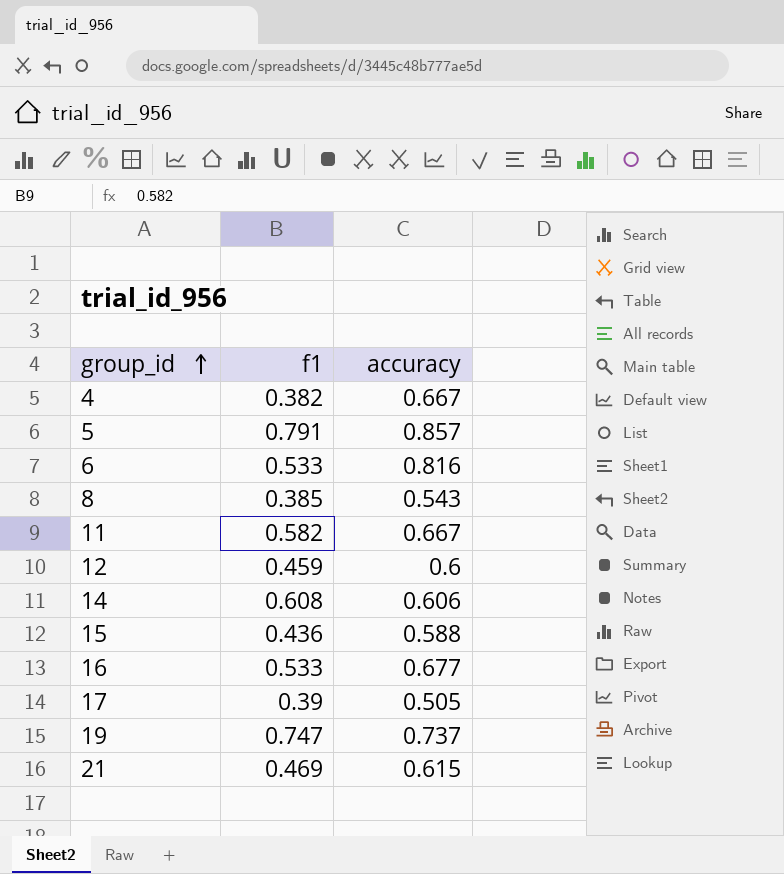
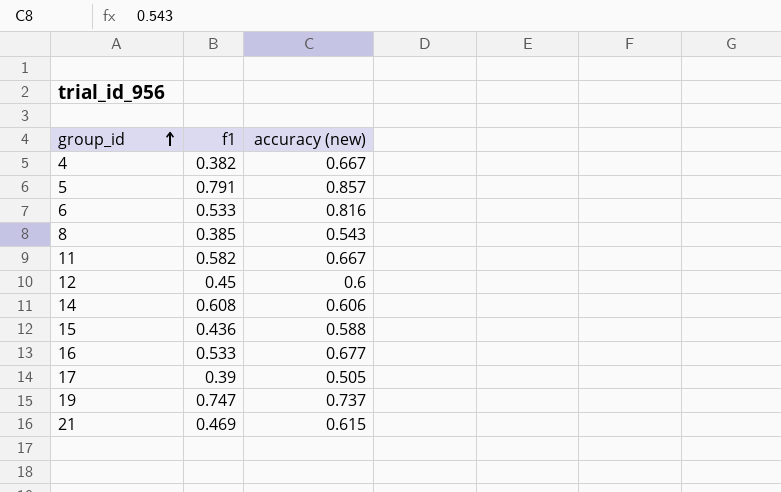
column name: accuracy -> accuracy (new)
12 | f1: 0.459 -> 0.45

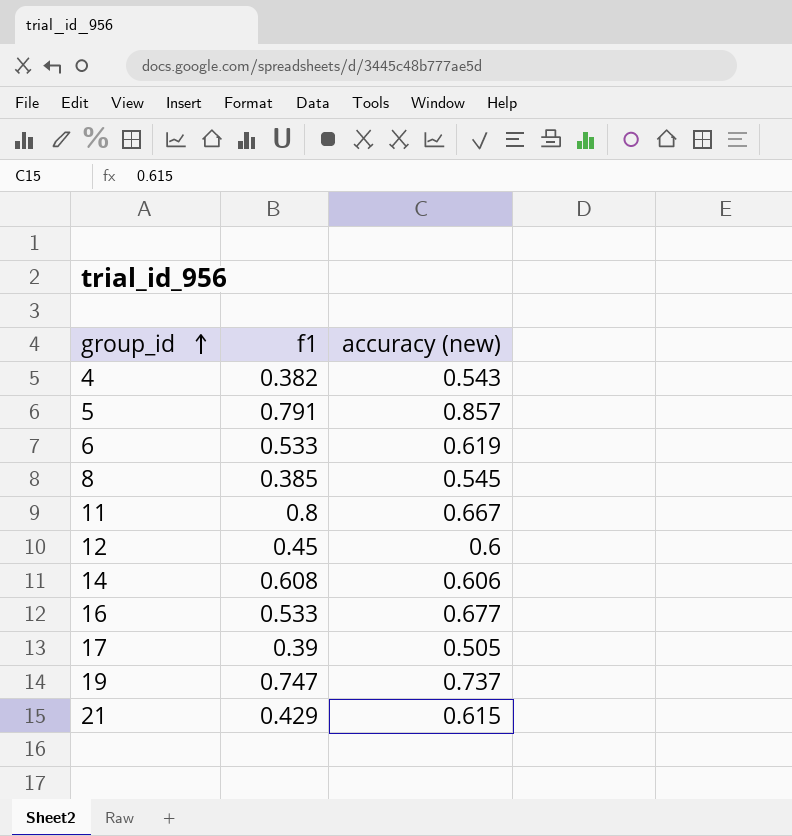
row 15: 0.436 | 0.588 -> none
4 | accuracy (new): 0.667 -> 0.543
6 | accuracy (new): 0.816 -> 0.619
8 | accuracy (new): 0.543 -> 0.545
11 | f1: 0.582 -> 0.8
21 | f1: 0.469 -> 0.429

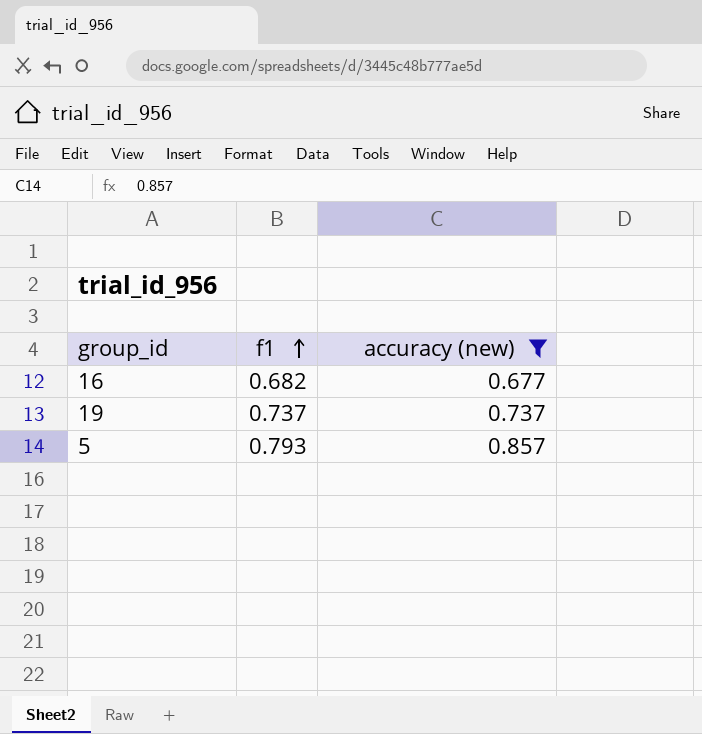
filter: none -> accuracy (new) >= 0.677
row order: group_id ascending -> f1 ascending
16 | f1: 0.533 -> 0.682
19 | f1: 0.747 -> 0.737
5 | f1: 0.791 -> 0.793

